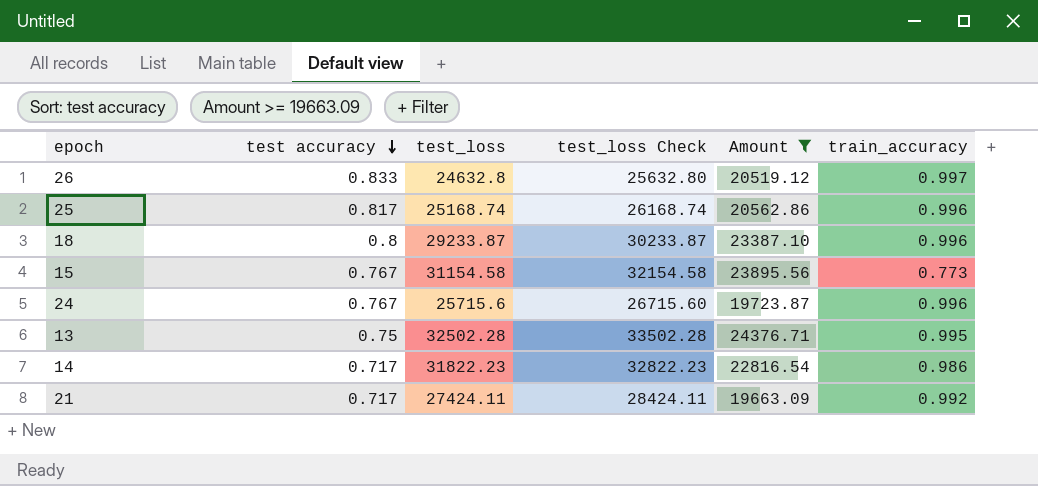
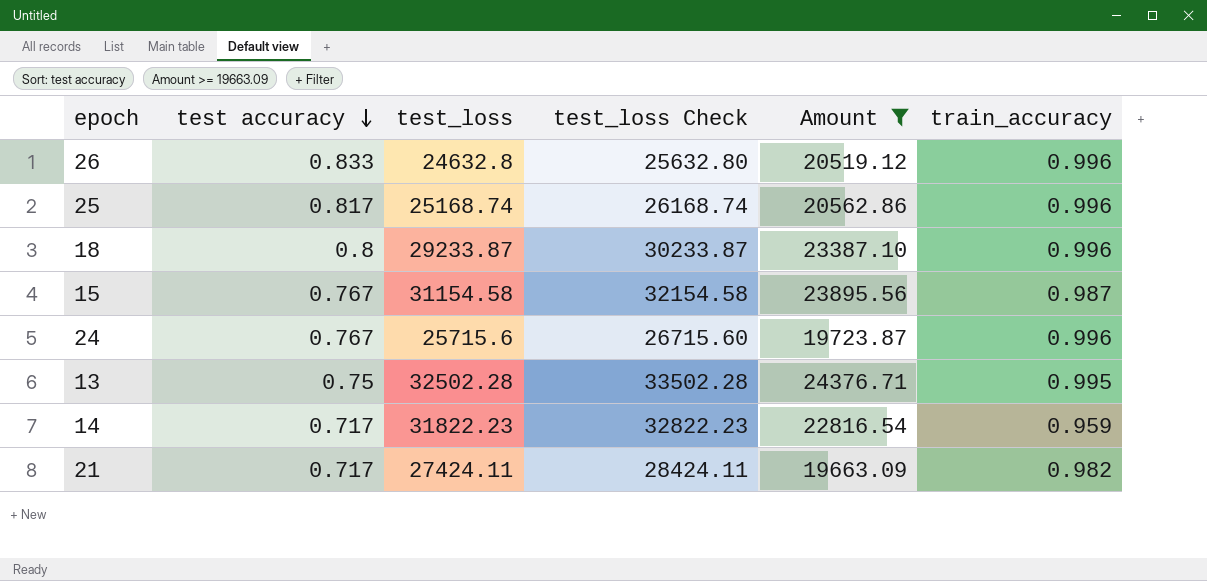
26 | train_accuracy: 0.997 -> 0.996
15 | train_accuracy: 0.773 -> 0.987
14 | train_accuracy: 0.986 -> 0.959
21 | train_accuracy: 0.992 -> 0.982

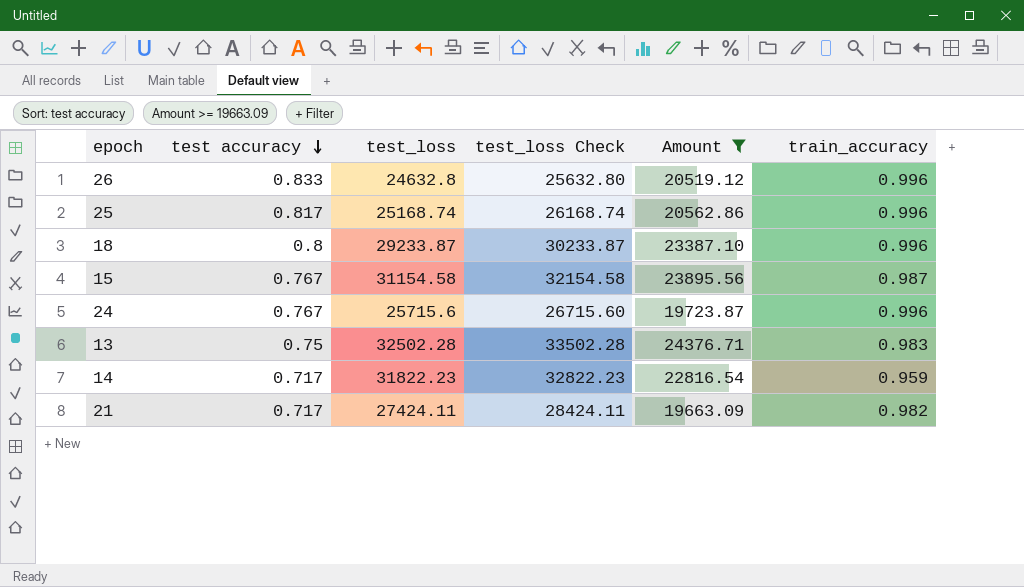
13 | train_accuracy: 0.995 -> 0.983

